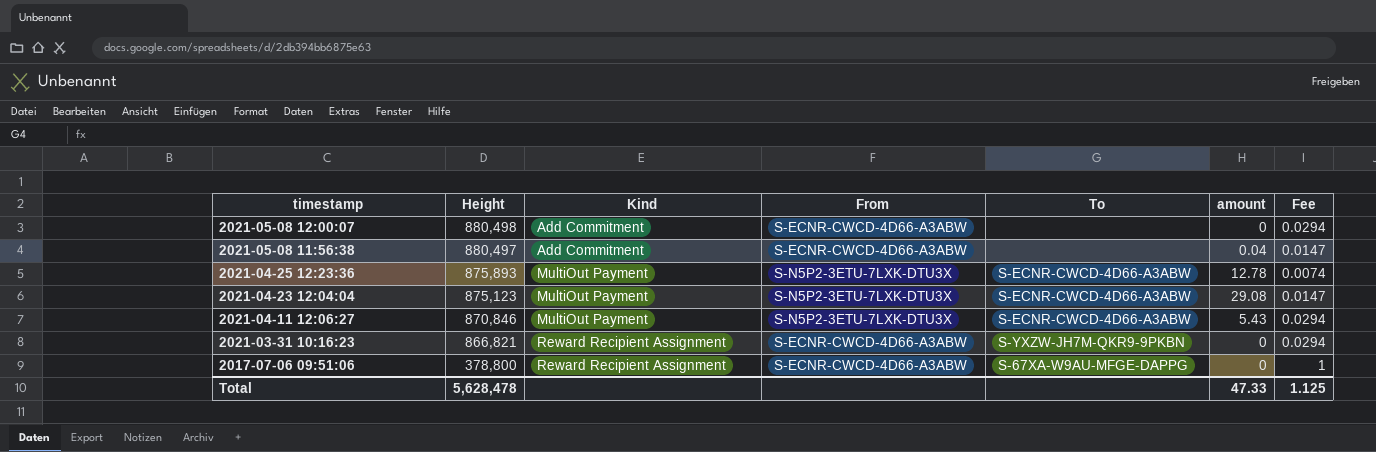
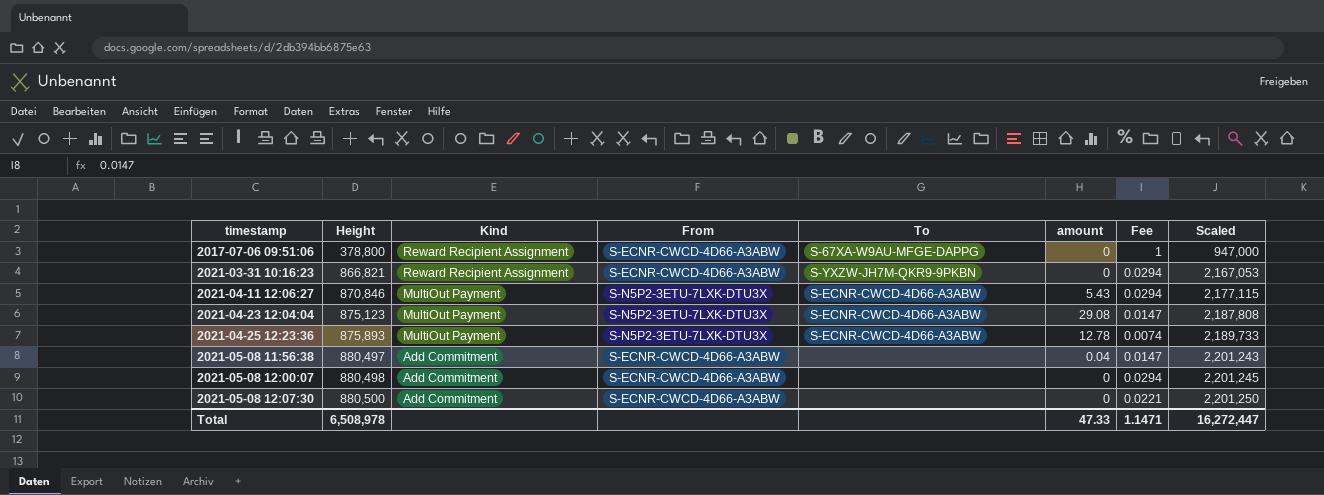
row order: timestamp descending -> timestamp ascending
column Scaled | formula: none -> [Height] * 2.5
row 2021-05-08 12:07:30: none -> 880,500 | Add Commitment | S-ECNR-CWCD-4D66-A3ABW | none | 0 | 0.0221 | 2,201,250
Total | Height: 5,628,478 -> 6,508,978
Total | Fee: 1.125 -> 1.1471

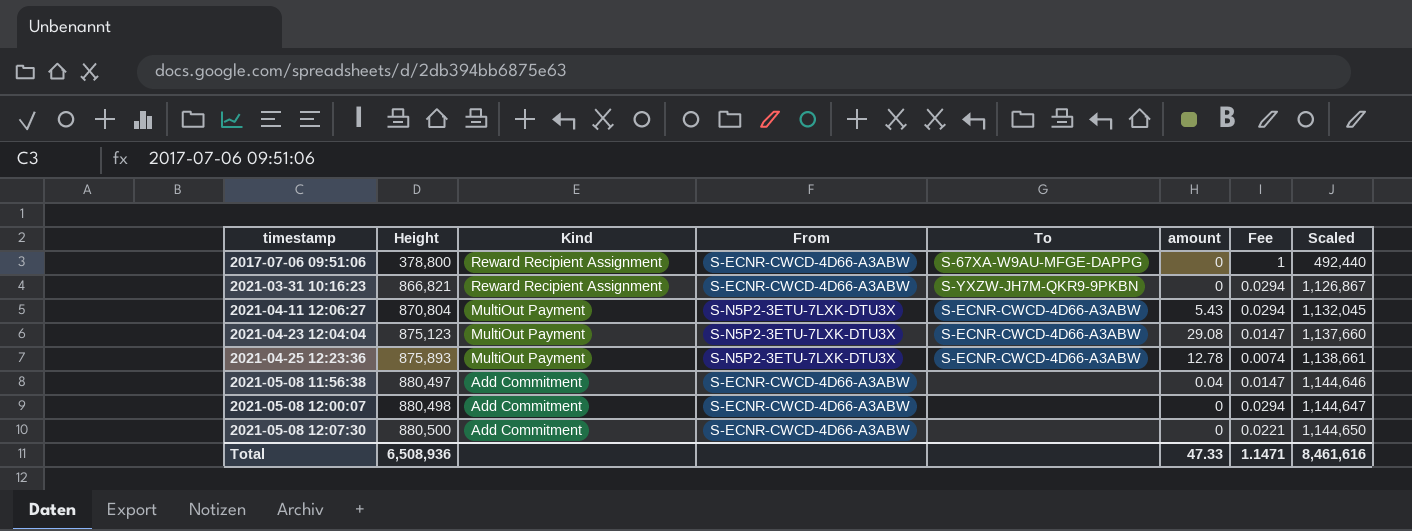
column Scaled | formula: [Height] * 2.5 -> [Height] * 1.3
2021-04-11 12:06:27 | Height: 870,846 -> 870,804
Total | Height: 6,508,978 -> 6,508,936
Total | Scaled: 16,272,447 -> 8,461,616

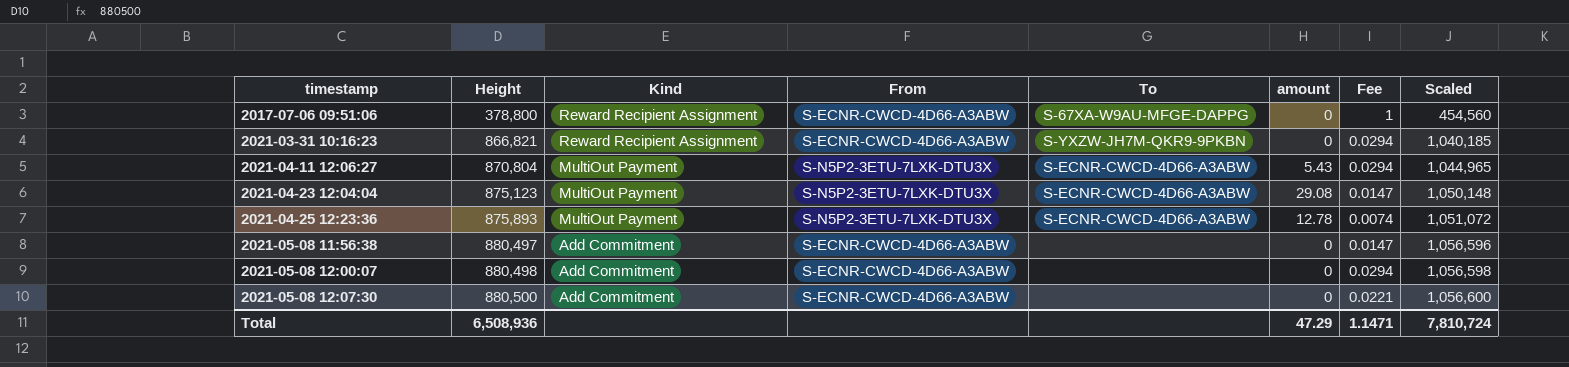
column Scaled | formula: [Height] * 1.3 -> [Height] * 1.2
2021-05-08 11:56:38 | amount: 0.04 -> 0
Total | amount: 47.33 -> 47.29
Total | Scaled: 8,461,616 -> 7,810,724

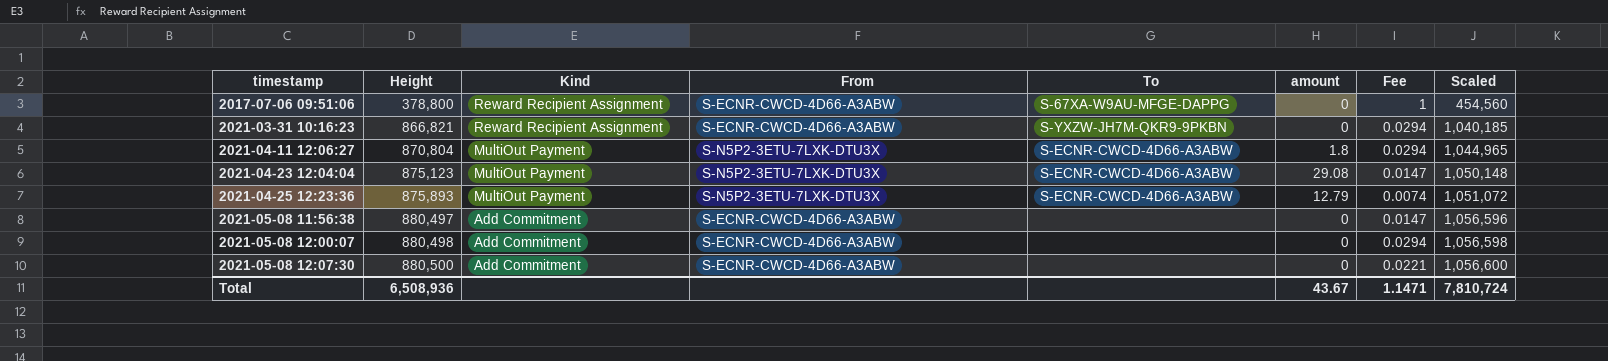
2021-04-11 12:06:27 | amount: 5.43 -> 1.8
2021-04-25 12:23:36 | amount: 12.78 -> 12.79
Total | amount: 47.29 -> 43.67

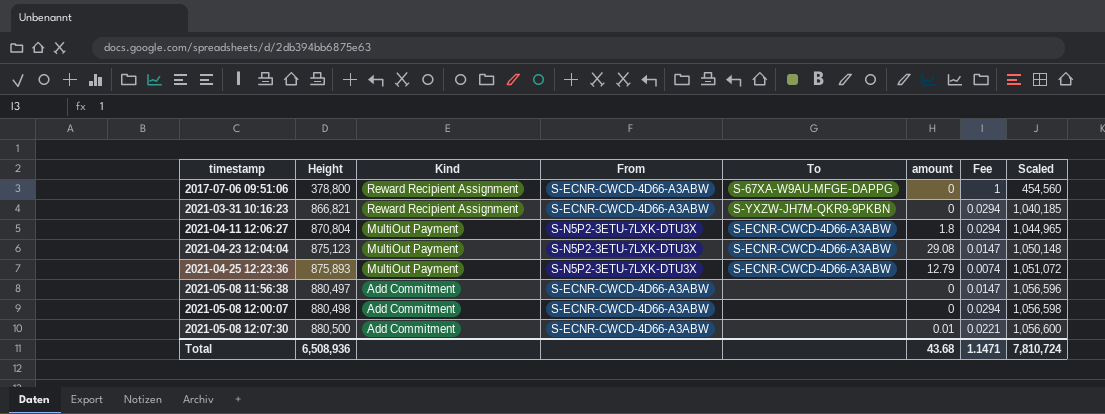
2021-05-08 12:07:30 | amount: 0 -> 0.01
Total | amount: 43.67 -> 43.68

